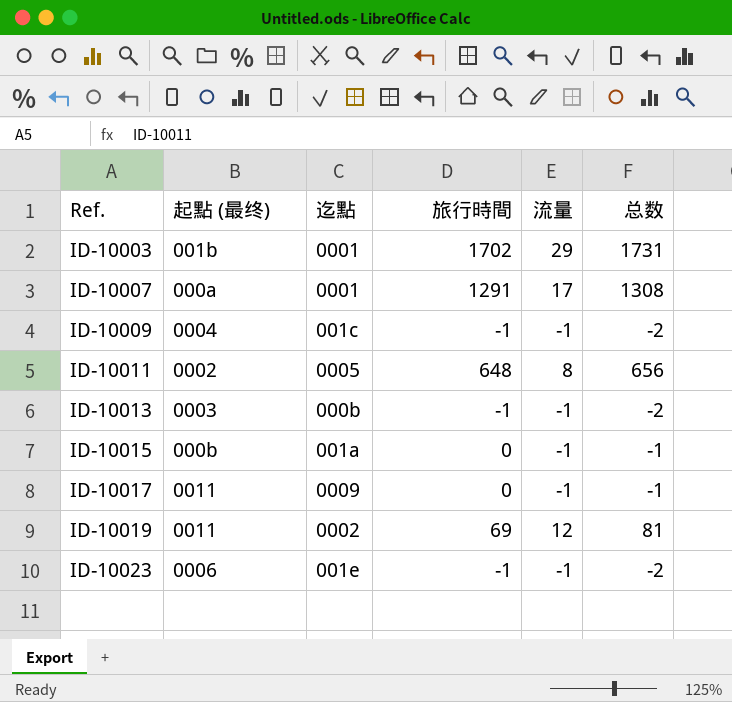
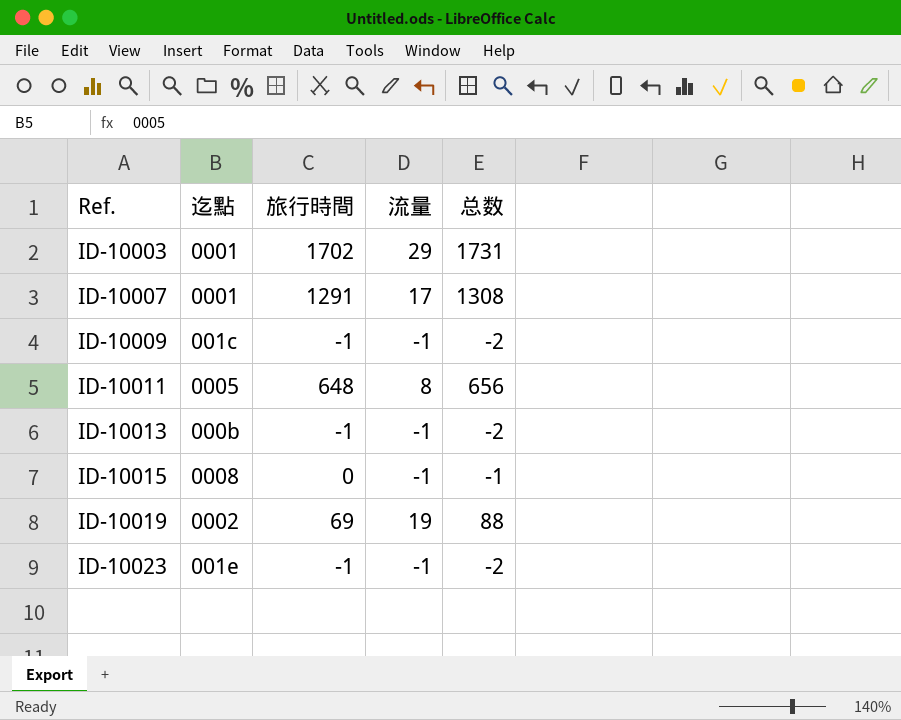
column 起點 (最终) | position: 2 -> none
row ID-10017: 0011 | 0009 | 0 | -1 | -1 -> none
ID-10015 | 迄點: 001a -> 0008
ID-10019 | 流量: 12 -> 19
ID-10019 | 总数: 81 -> 88

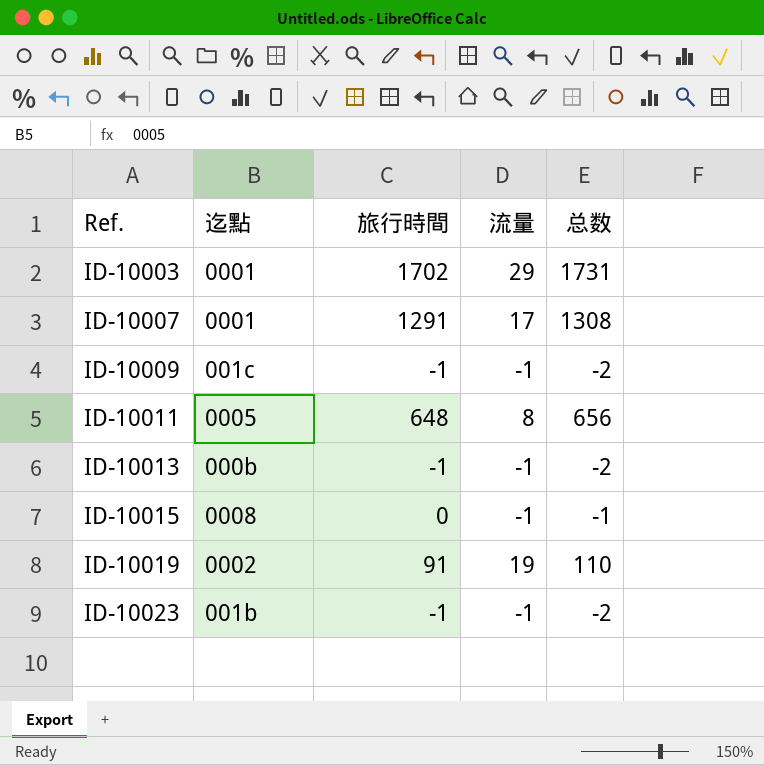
ID-10019 | 旅行時間: 69 -> 91
ID-10019 | 总数: 88 -> 110
ID-10023 | 迄點: 001e -> 001b

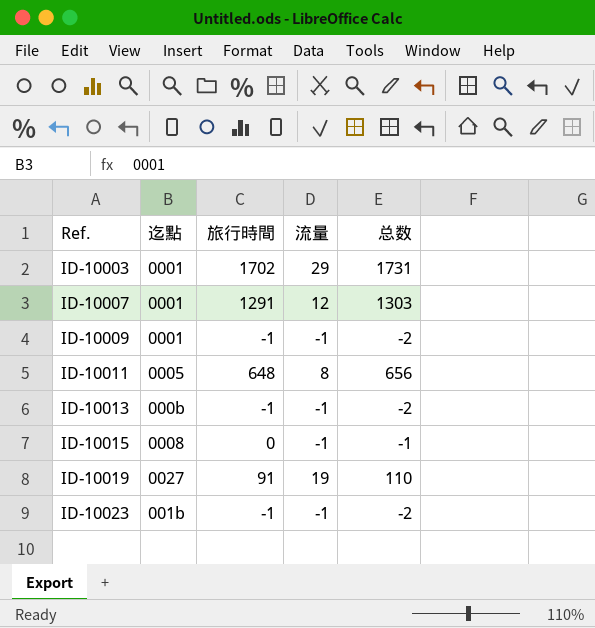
ID-10007 | 流量: 17 -> 12
ID-10007 | 总数: 1308 -> 1303
ID-10009 | 迄點: 001c -> 0001
ID-10019 | 迄點: 0002 -> 0027

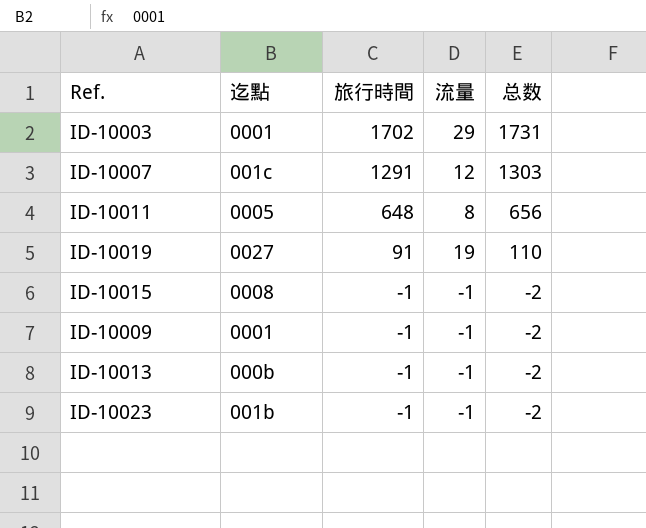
row order: Ref. ascending -> 旅行時間 descending
ID-10007 | 迄點: 0001 -> 001c
ID-10015 | 旅行時間: 0 -> -1
ID-10015 | 总数: -1 -> -2

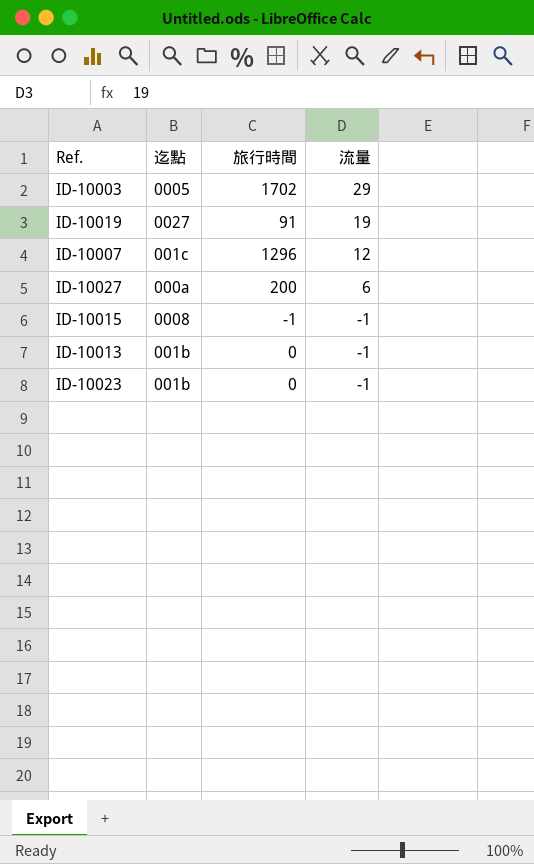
row order: 旅行時間 descending -> 流量 descending
column 总数 | formula: [旅行時間] + [流量] -> none
row ID-10011: 0005 | 648 | 8 | 656 -> none
row ID-10009: 0001 | -1 | -1 | -2 -> none
ID-10003 | 迄點: 0001 -> 0005
ID-10007 | 旅行時間: 1291 -> 1296
row ID-10027: none -> 000a | 200 | 6
ID-10013 | 迄點: 000b -> 001b
ID-10013 | 旅行時間: -1 -> 0
ID-10023 | 旅行時間: -1 -> 0

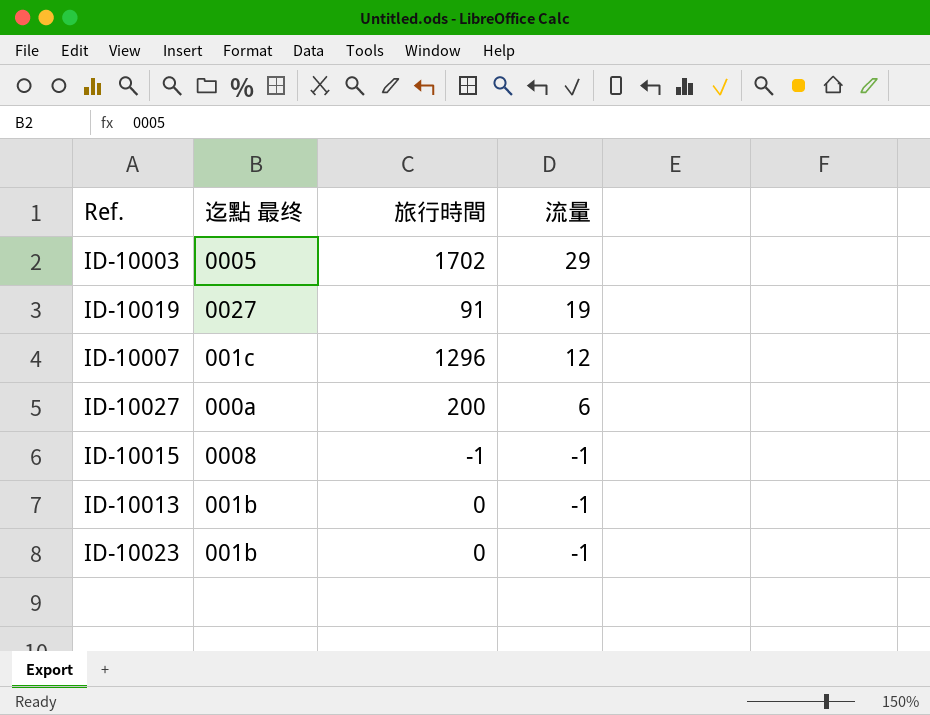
column name: 迄點 -> 迄點 最终

